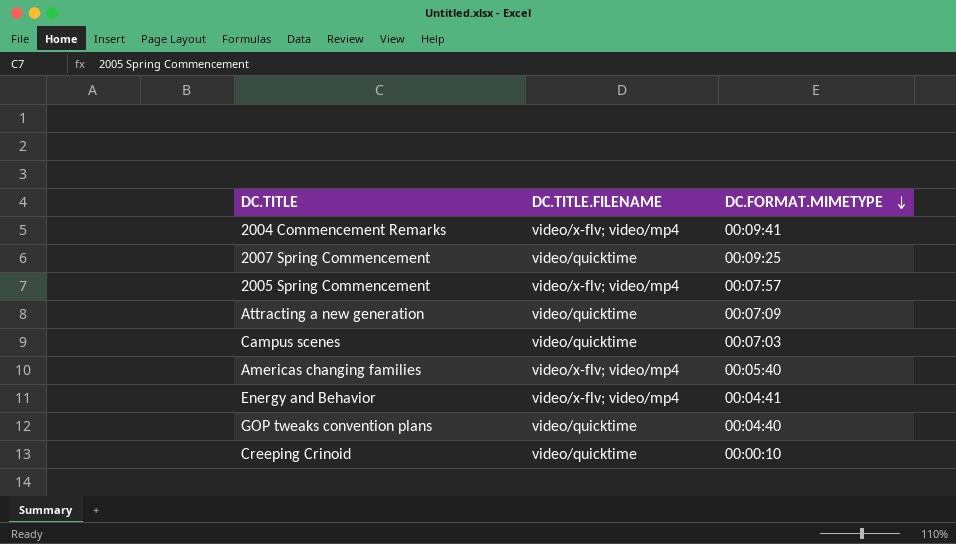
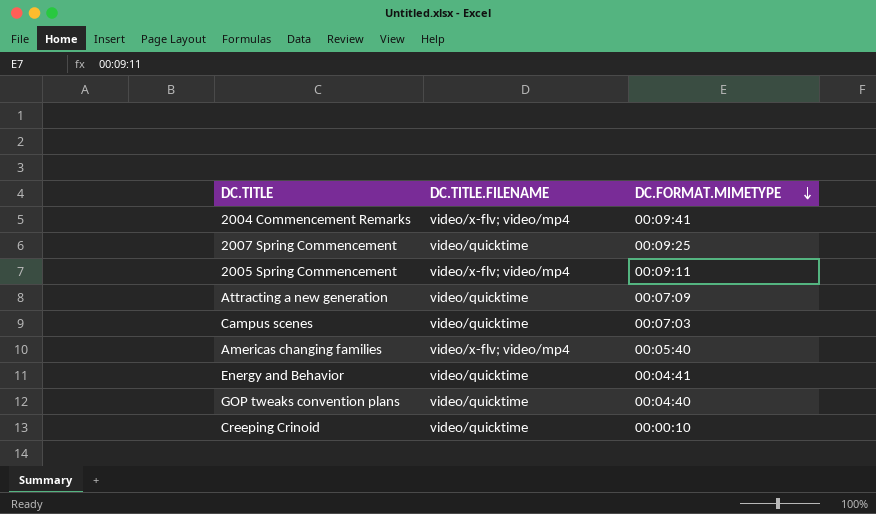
2005 Spring Commencement | DC.FORMAT.MIMETYPE: 00:07:57 -> 00:09:11
Energy and Behavior | DC.TITLE.FILENAME: video/x-flv; video/mp4 -> video/quicktime

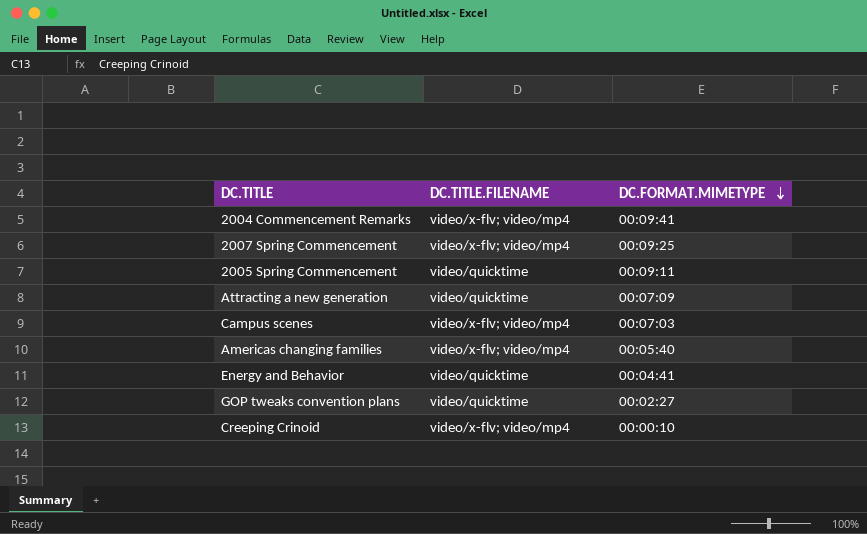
2007 Spring Commencement | DC.TITLE.FILENAME: video/quicktime -> video/x-flv; video/mp4
2005 Spring Commencement | DC.TITLE.FILENAME: video/x-flv; video/mp4 -> video/quicktime
Campus scenes | DC.TITLE.FILENAME: video/quicktime -> video/x-flv; video/mp4
GOP tweaks convention plans | DC.FORMAT.MIMETYPE: 00:04:40 -> 00:02:27
Creeping Crinoid | DC.TITLE.FILENAME: video/quicktime -> video/x-flv; video/mp4

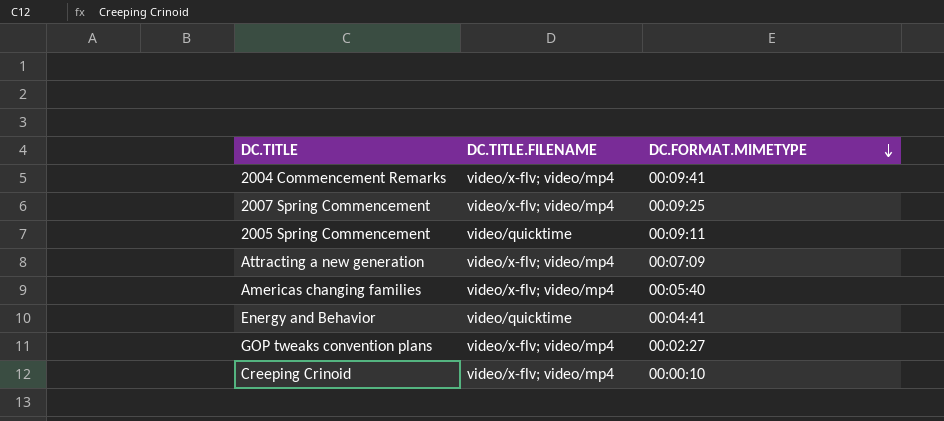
row Campus scenes: video/x-flv; video/mp4 | 00:07:03 -> none
Attracting a new generation | DC.TITLE.FILENAME: video/quicktime -> video/x-flv; video/mp4
GOP tweaks convention plans | DC.TITLE.FILENAME: video/quicktime -> video/x-flv; video/mp4

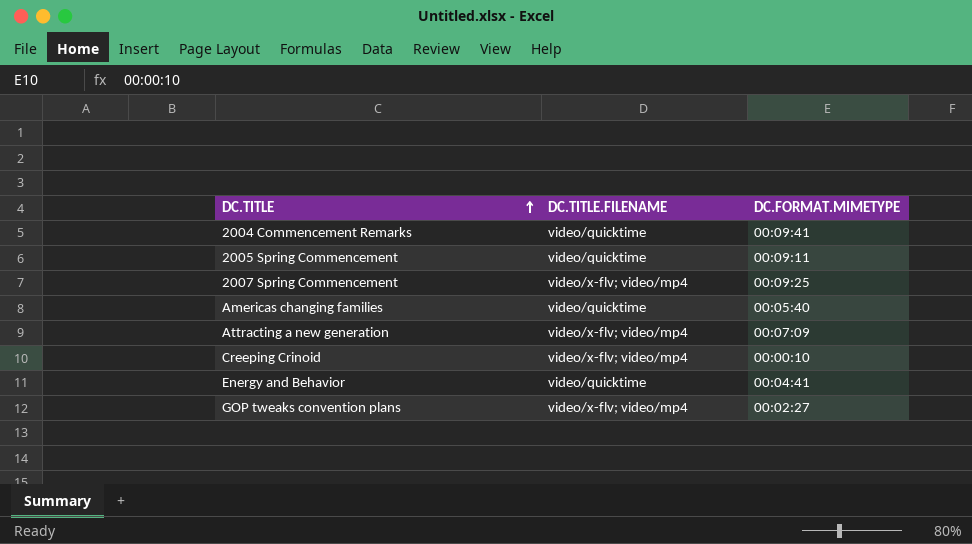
row order: DC.FORMAT.MIMETYPE descending -> DC.TITLE ascending
2004 Commencement Remarks | DC.TITLE.FILENAME: video/x-flv; video/mp4 -> video/quicktime
Americas changing families | DC.TITLE.FILENAME: video/x-flv; video/mp4 -> video/quicktime

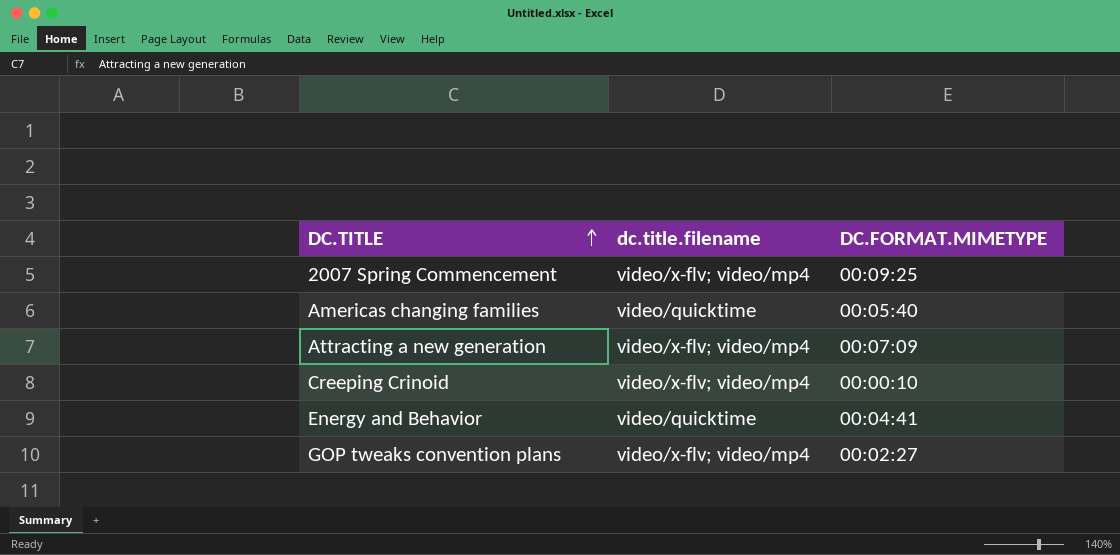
column name: DC.TITLE.FILENAME -> dc.title.filename
row 2004 Commencement Remarks: video/quicktime | 00:09:41 -> none
row 2005 Spring Commencement: video/quicktime | 00:09:11 -> none

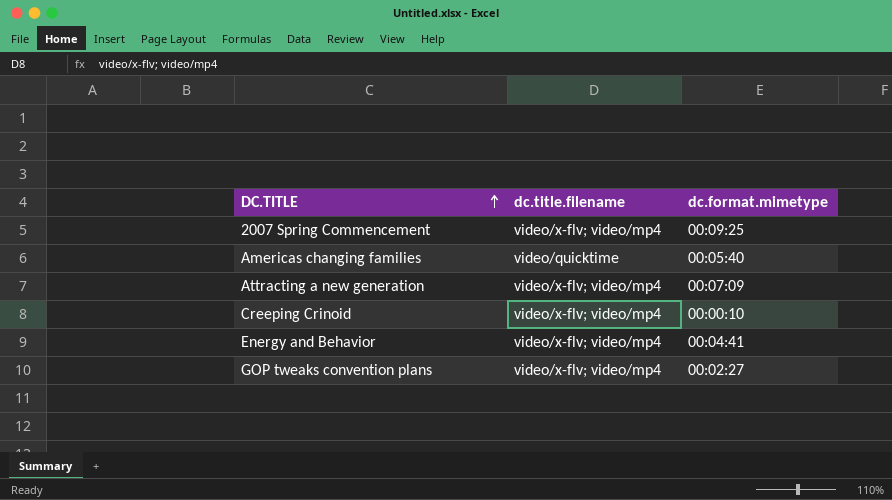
column name: DC.FORMAT.MIMETYPE -> dc.format.mimetype
Energy and Behavior | dc.title.filename: video/quicktime -> video/x-flv; video/mp4

